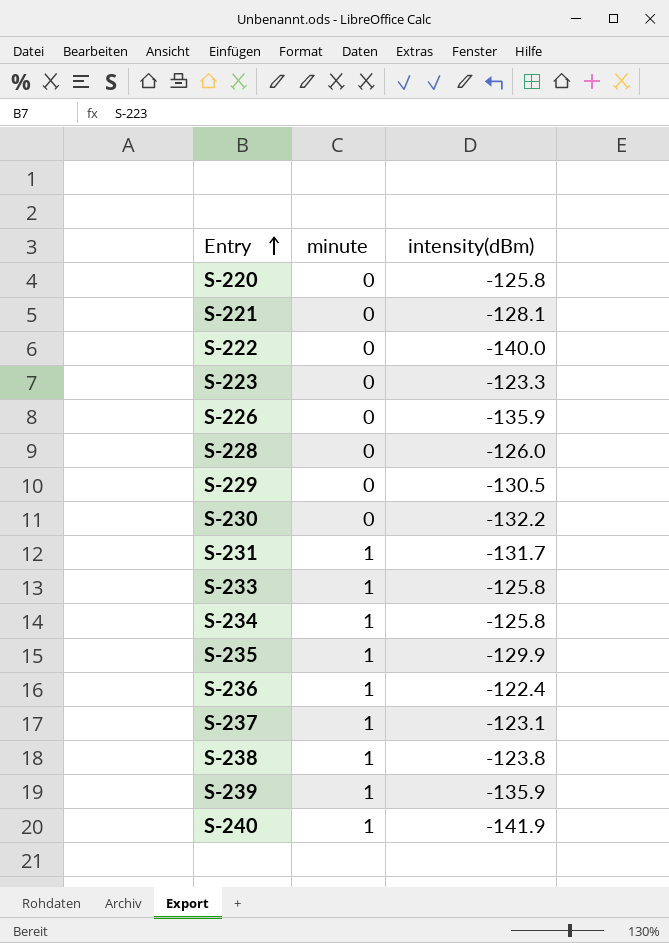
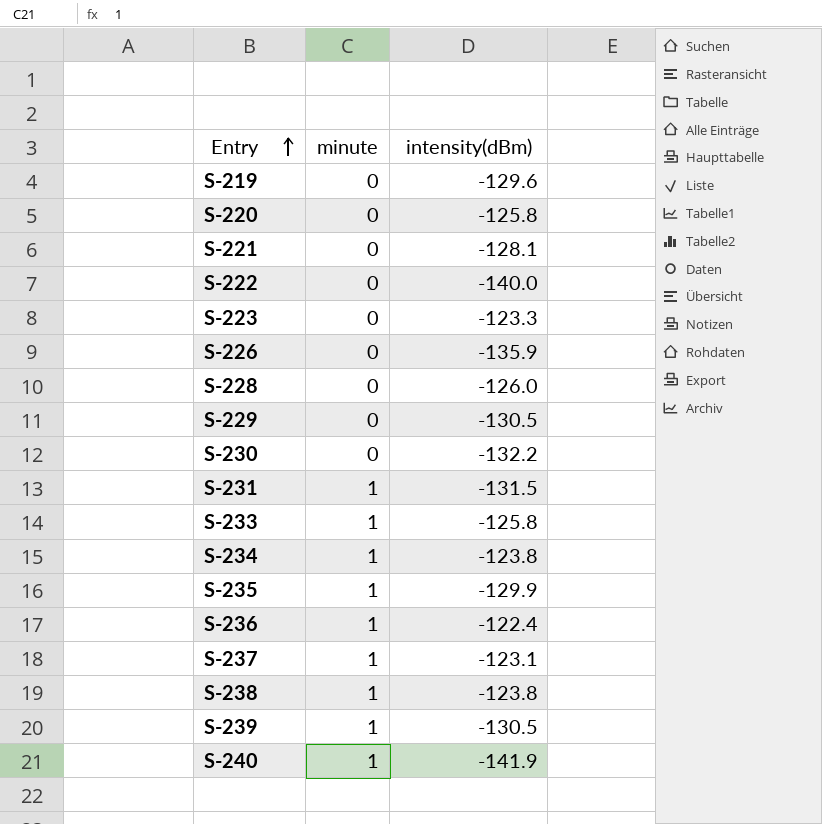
row S-219: none -> 0 | -129.6
S-231 | intensity(dBm): -131.7 -> -131.5
S-234 | intensity(dBm): -125.8 -> -123.8
S-239 | intensity(dBm): -135.9 -> -130.5

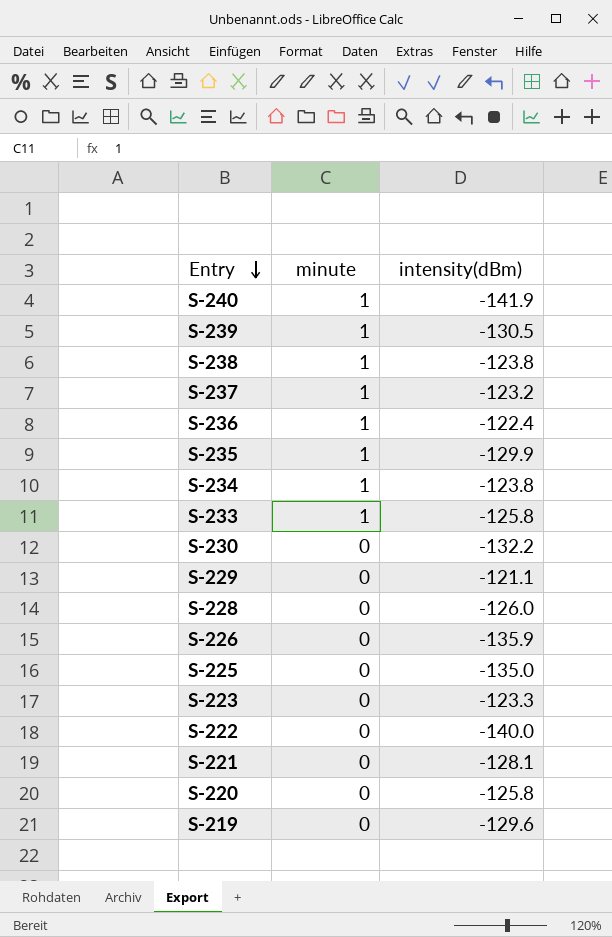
row order: Entry ascending -> Entry descending
row S-231: 1 | -131.5 -> none
S-237 | intensity(dBm): -123.1 -> -123.2
S-229 | intensity(dBm): -130.5 -> -121.1
row S-225: none -> 0 | -135.0

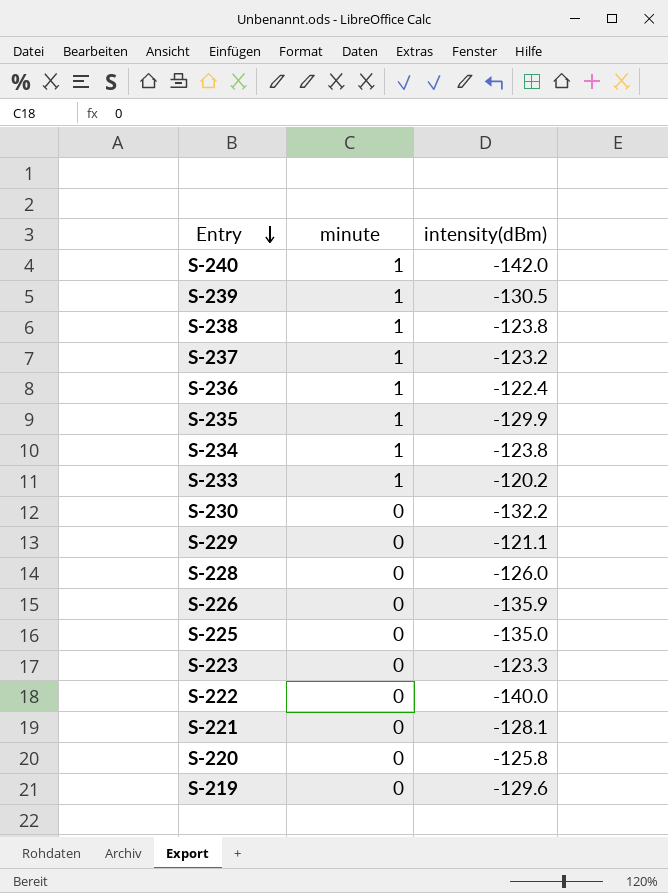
S-240 | intensity(dBm): -141.9 -> -142.0
S-233 | intensity(dBm): -125.8 -> -120.2

